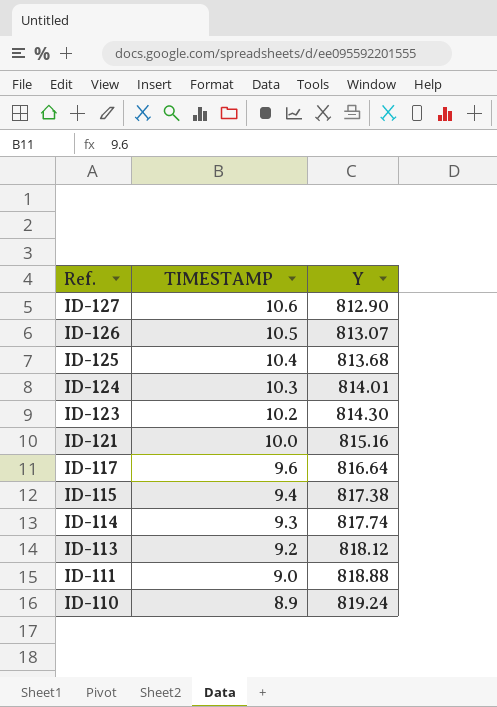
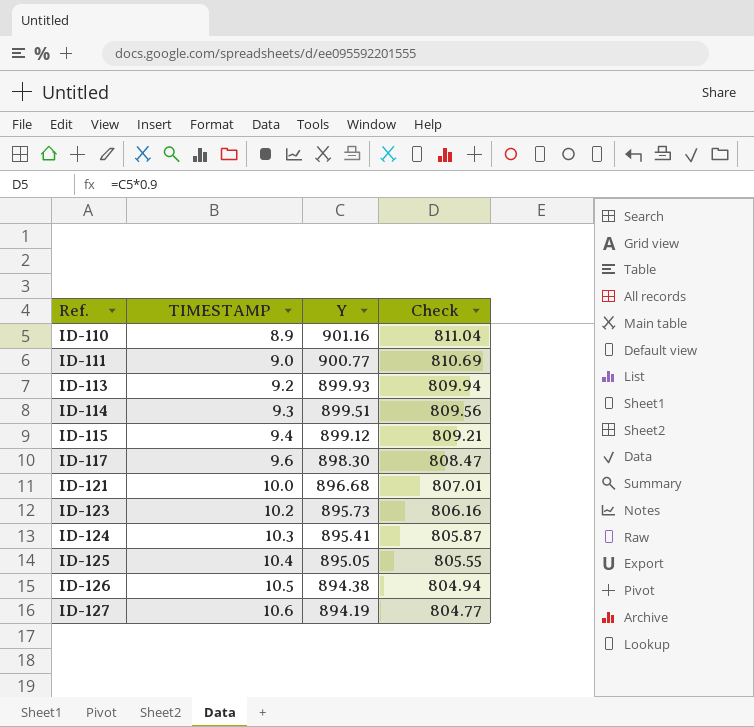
row order: Ref. descending -> Ref. ascending
column Check | formula: none -> [Y] * 0.9
ID-110 | Y: 819.24 -> 901.16
ID-111 | Y: 818.88 -> 900.77
ID-113 | Y: 818.12 -> 899.93
ID-114 | Y: 817.74 -> 899.51
ID-115 | Y: 817.38 -> 899.12
ID-117 | Y: 816.64 -> 898.30
ID-121 | Y: 815.16 -> 896.68
ID-123 | Y: 814.30 -> 895.73
ID-124 | Y: 814.01 -> 895.41
ID-125 | Y: 813.68 -> 895.05
ID-126 | Y: 813.07 -> 894.38
ID-127 | Y: 812.90 -> 894.19

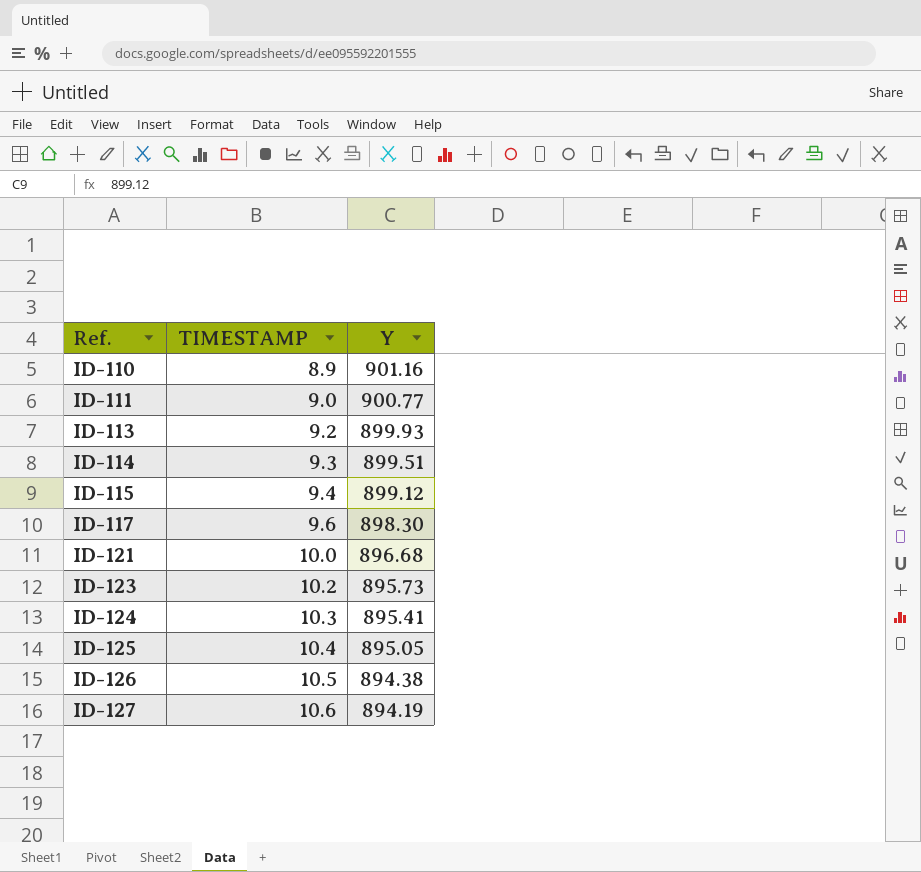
column Check | formula: [Y] * 0.9 -> none

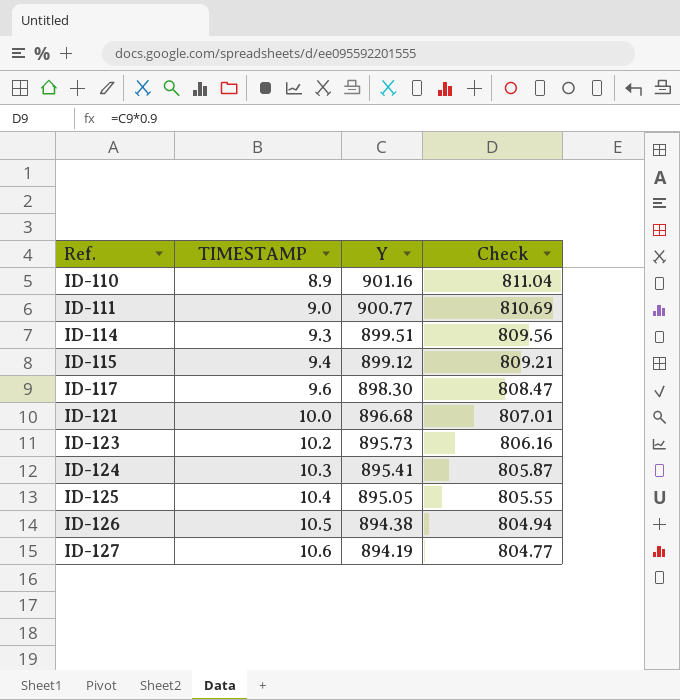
column Check | formula: none -> [Y] * 0.9
row ID-113: 9.2 | 899.93 -> none

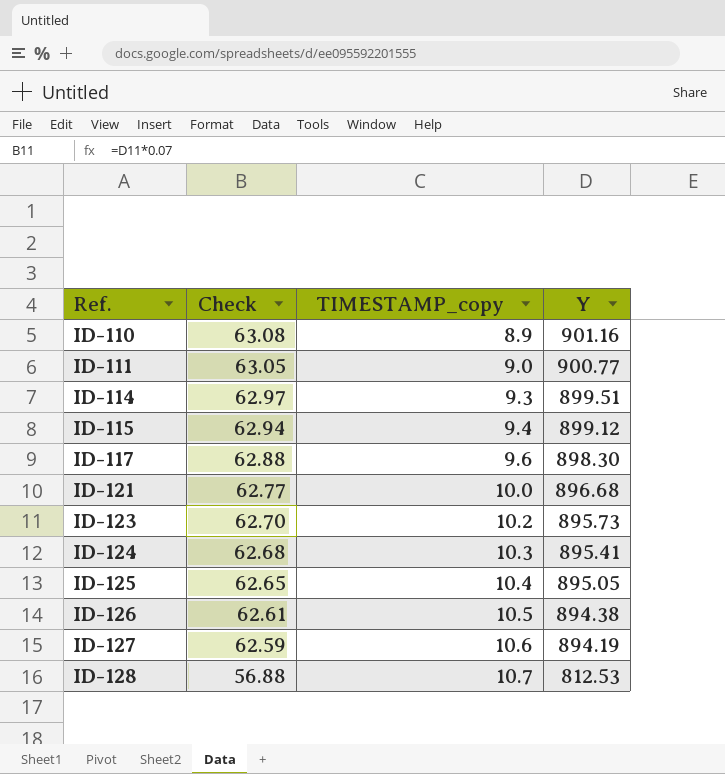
column Check | formula: [Y] * 0.9 -> [Y] * 0.07
column Check | position: 4 -> 2
column name: TIMESTAMP -> TIMESTAMP_copy
row ID-128: none -> 56.88 | 10.7 | 812.53

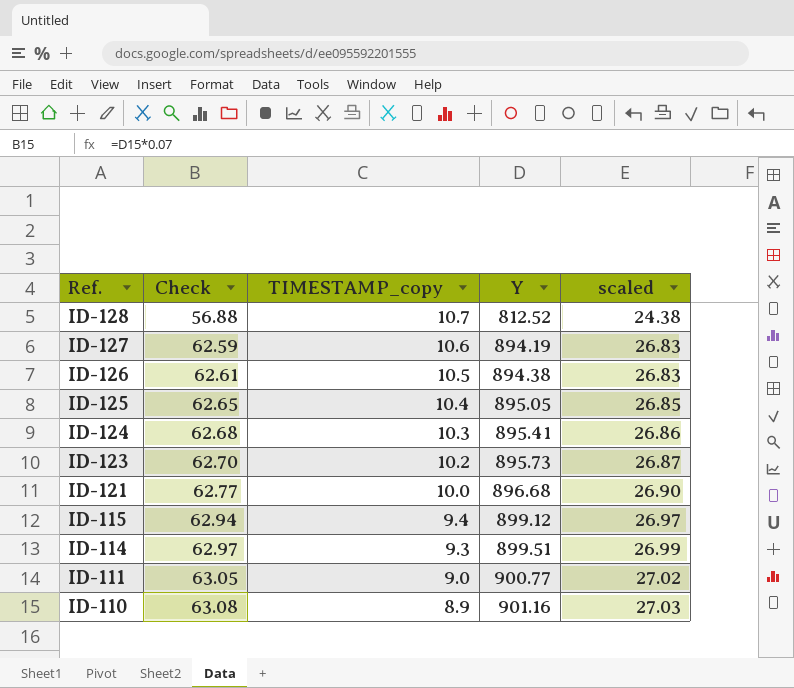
row order: Ref. ascending -> Ref. descending
column scaled | formula: none -> [Y] * 0.03
row ID-117: 62.88 | 9.6 | 898.30 -> none
ID-128 | Y: 812.53 -> 812.52

